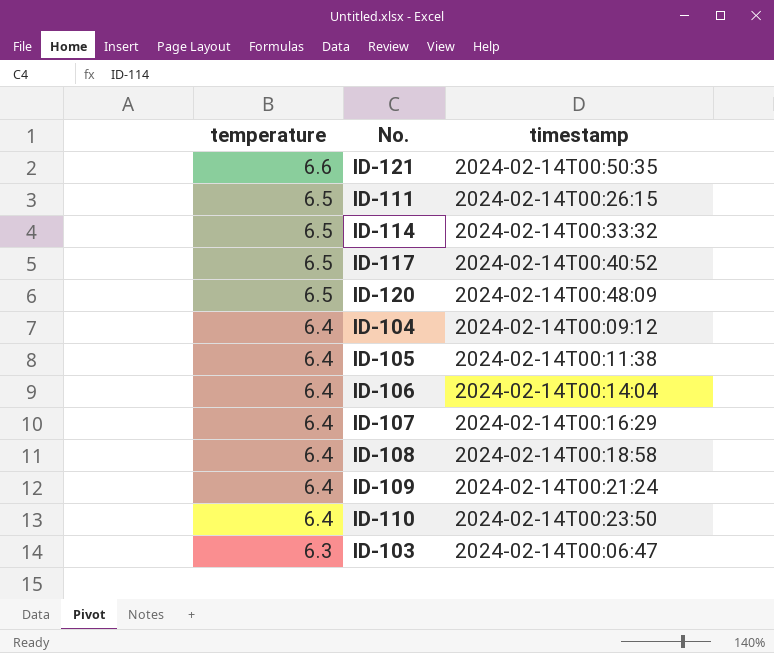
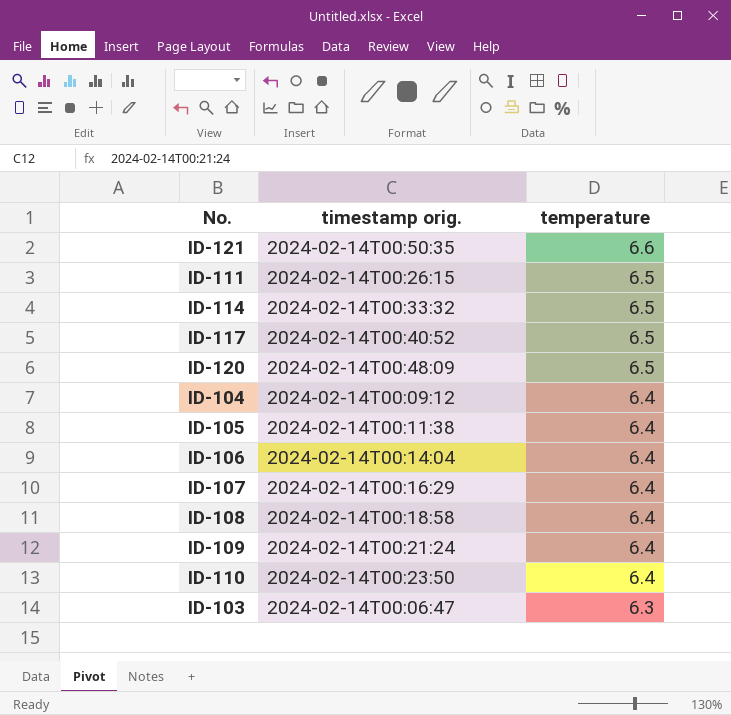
column name: timestamp -> timestamp orig.
column temperature | position: 1 -> 3

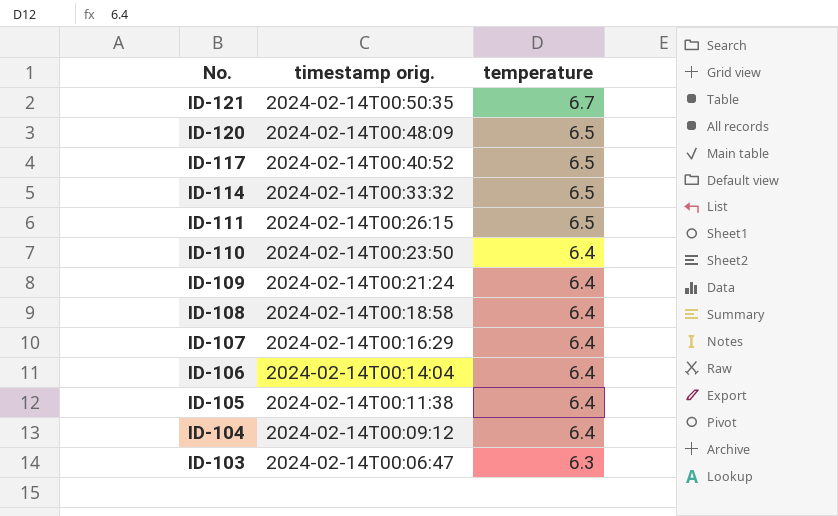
row order: temperature descending -> No. descending
ID-121 | temperature: 6.6 -> 6.7

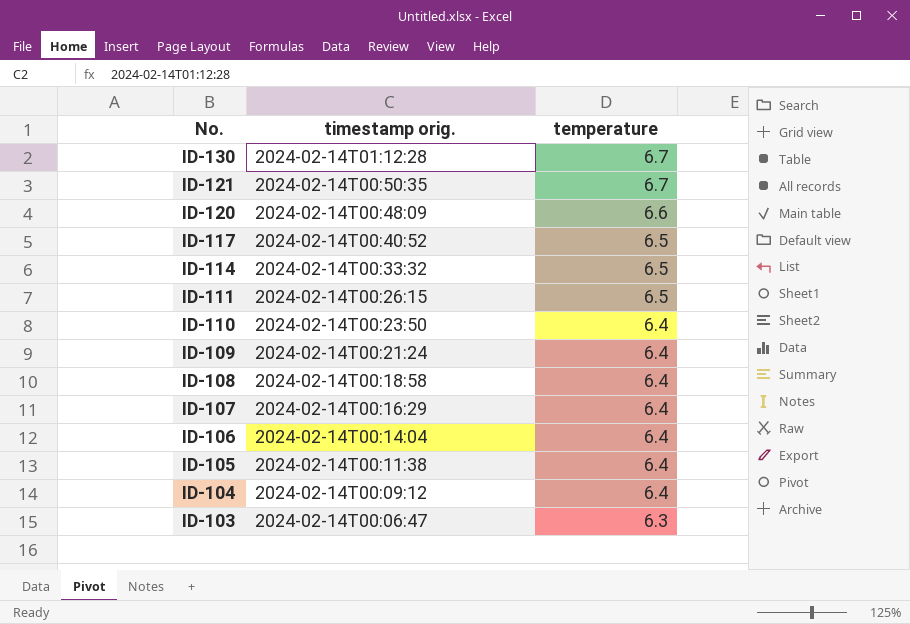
row ID-130: none -> 2024-02-14T01:12:28 | 6.7
ID-120 | temperature: 6.5 -> 6.6

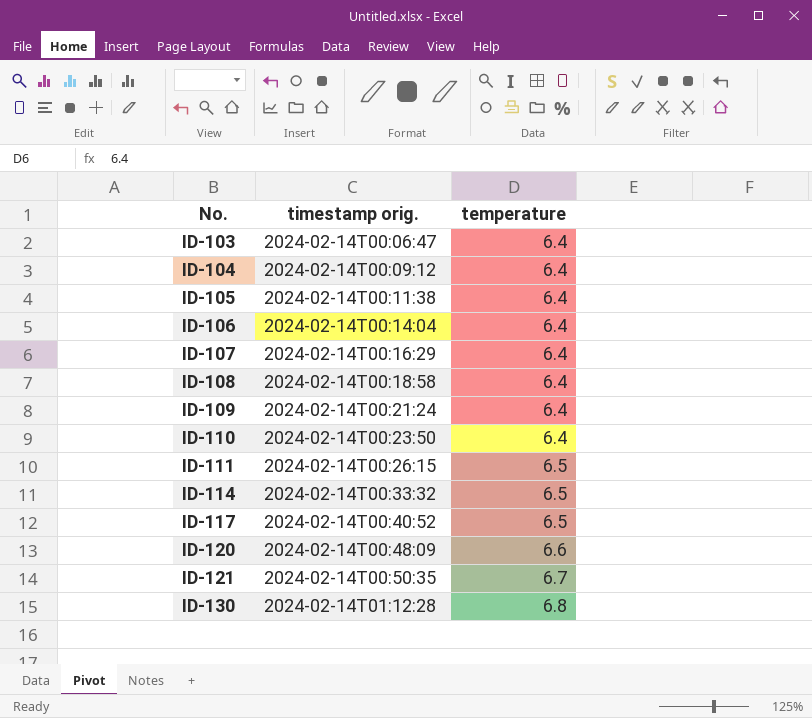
row order: No. descending -> No. ascending
ID-103 | temperature: 6.3 -> 6.4
ID-130 | temperature: 6.7 -> 6.8

